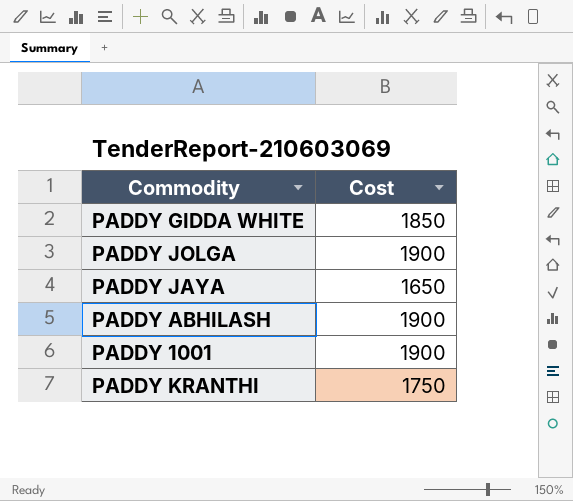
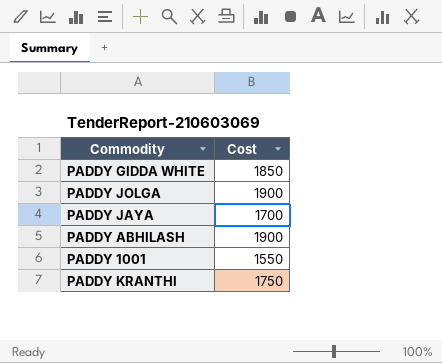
PADDY JAYA | Cost: 1650 -> 1700
PADDY 1001 | Cost: 1900 -> 1550

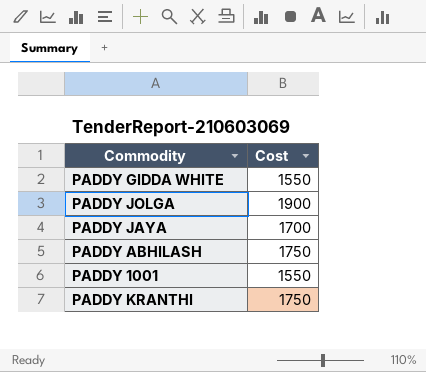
PADDY GIDDA WHITE | Cost: 1850 -> 1550
PADDY ABHILASH | Cost: 1900 -> 1750

